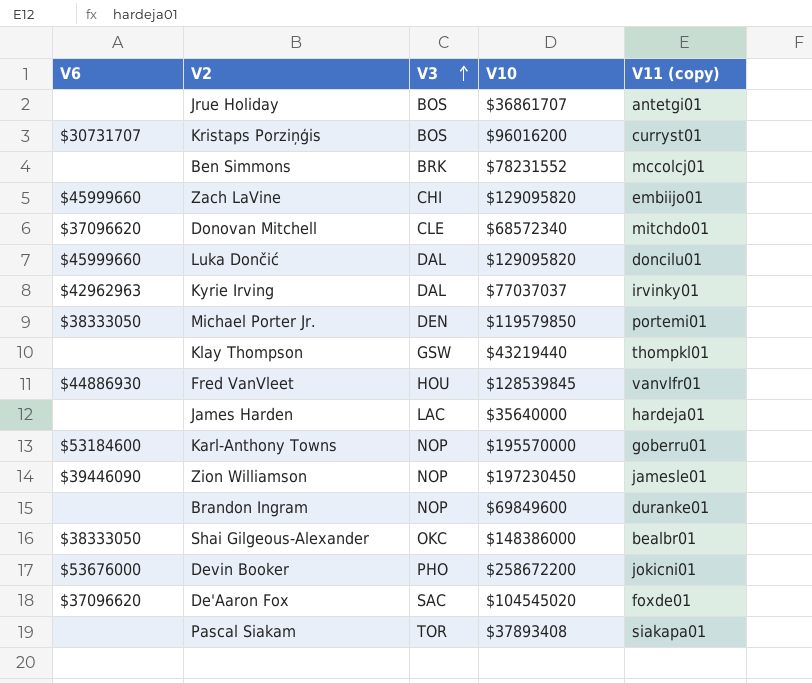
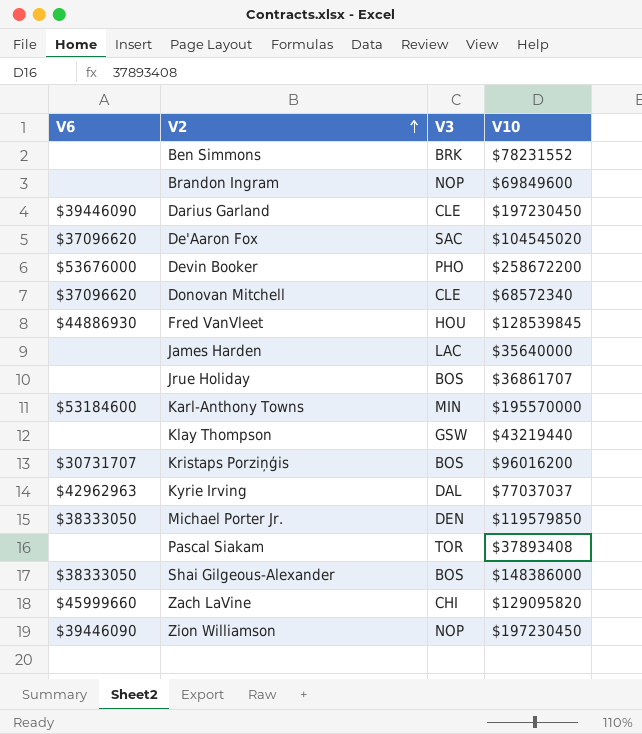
row order: V3 ascending -> V2 ascending
column V11 (copy) | position: 5 -> none
row Luka Dončić: $45999660 | DAL | $129095820 | doncilu01 -> none
row Darius Garland: none -> $39446090 | CLE | $197230450
Karl-Anthony Towns | V3: NOP -> MIN
Shai Gilgeous-Alexander | V3: OKC -> BOS

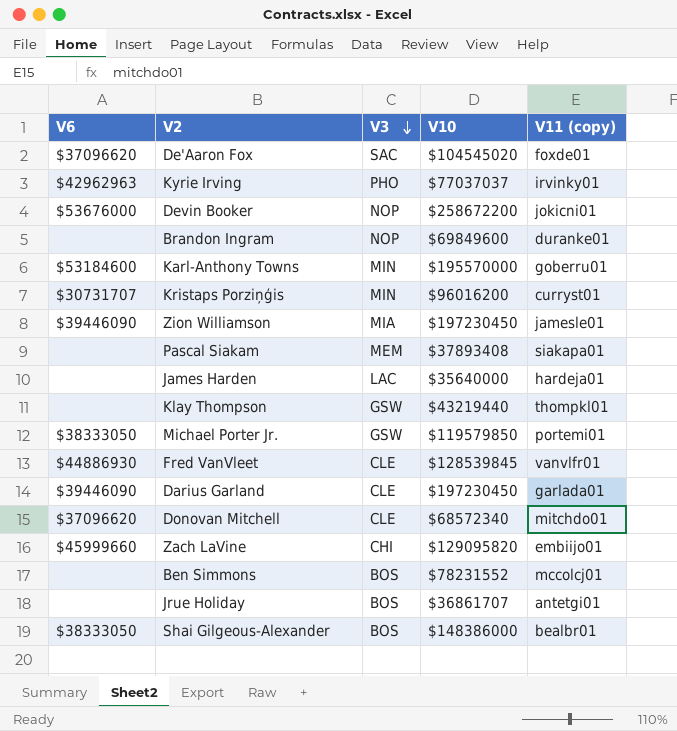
row order: V2 ascending -> V3 descending
column V11 (copy) | position: none -> 5
Kyrie Irving | V3: DAL -> PHO
Devin Booker | V3: PHO -> NOP
Kristaps Porziņģis | V3: BOS -> MIN
Zion Williamson | V3: NOP -> MIA
Pascal Siakam | V3: TOR -> MEM
Michael Porter Jr. | V3: DEN -> GSW
Fred VanVleet | V3: HOU -> CLE
Ben Simmons | V3: BRK -> BOS

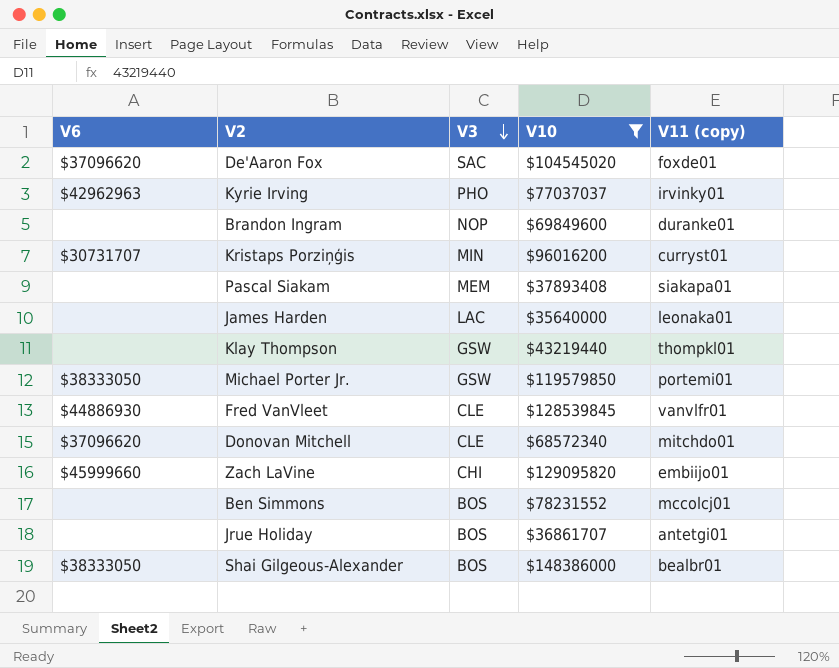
filter: none -> V10 <= $148386000
James Harden | V11 (copy): hardeja01 -> leonaka01

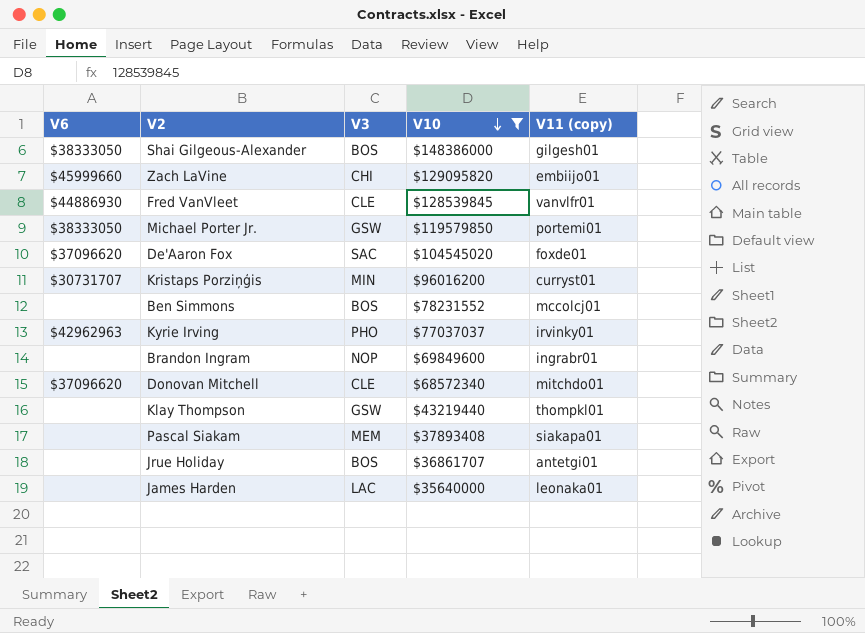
row order: V3 descending -> V10 descending
Shai Gilgeous-Alexander | V11 (copy): bealbr01 -> gilgesh01
Brandon Ingram | V11 (copy): duranke01 -> ingrabr01

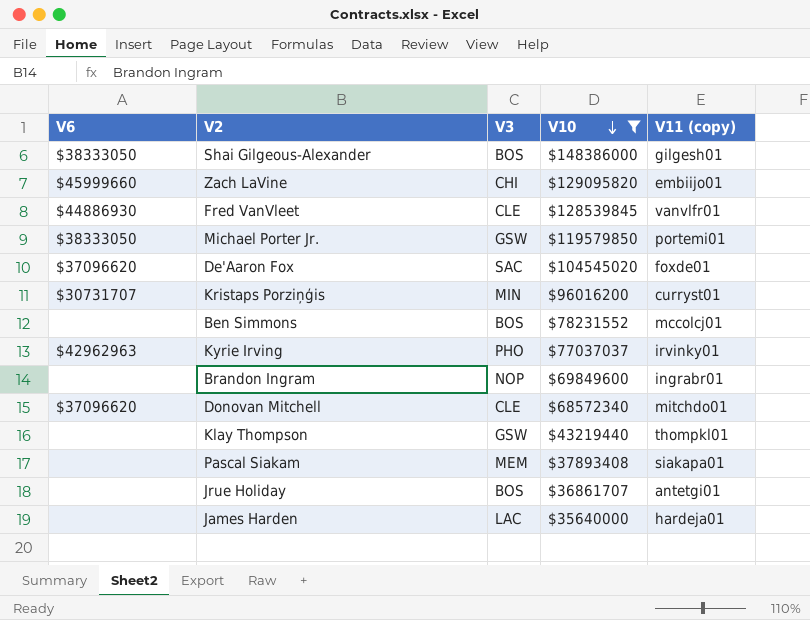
James Harden | V11 (copy): leonaka01 -> hardeja01

